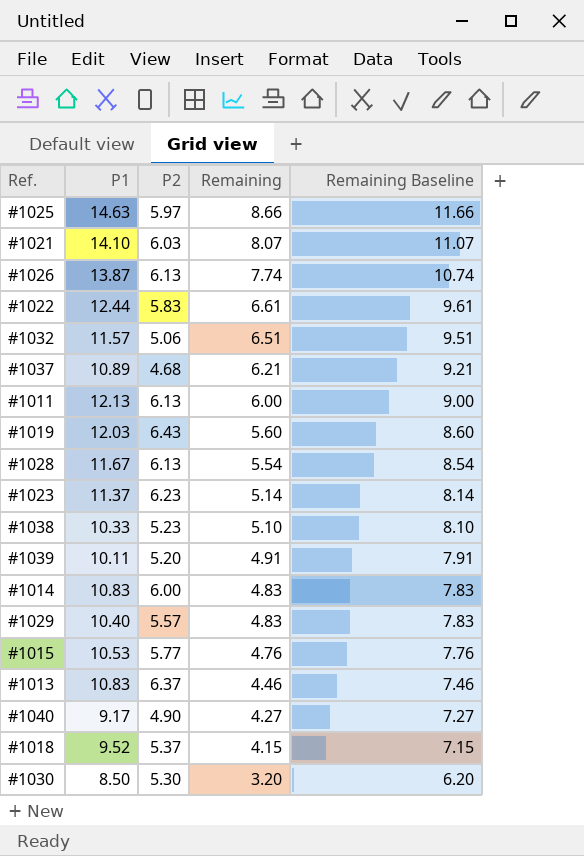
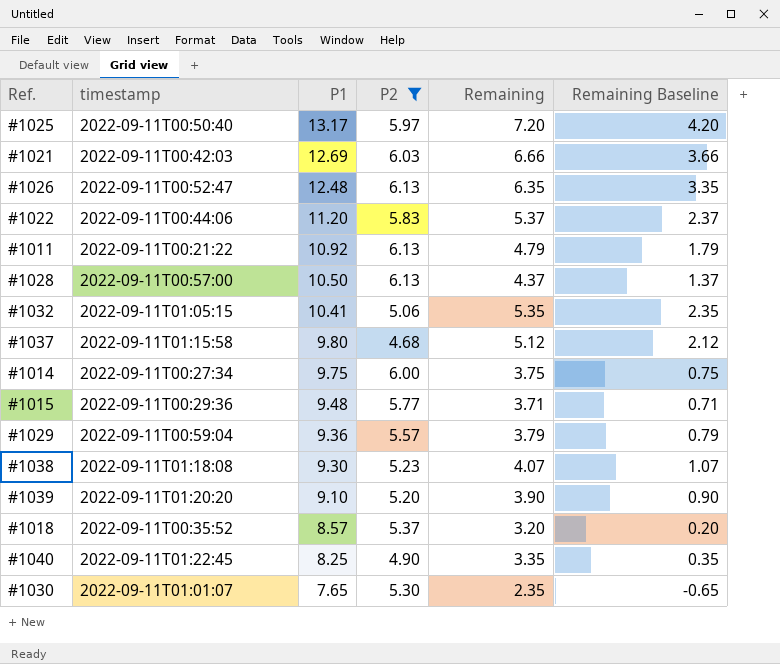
filter: none -> P2 <= 6.13
row order: Remaining descending -> P1 descending
column timestamp | position: none -> 2
column Remaining Baseline | formula: [Remaining] + 3 -> [Remaining] - 3
#1025 | P1: 14.63 -> 13.17
#1025 | Remaining: 8.66 -> 7.20
#1021 | P1: 14.10 -> 12.69
#1021 | Remaining: 8.07 -> 6.66
#1026 | P1: 13.87 -> 12.48
#1026 | Remaining: 7.74 -> 6.35
#1022 | P1: 12.44 -> 11.20
#1022 | Remaining: 6.61 -> 5.37
#1011 | P1: 12.13 -> 10.92
#1011 | Remaining: 6.00 -> 4.79
#1028 | P1: 11.67 -> 10.50
#1028 | Remaining: 5.54 -> 4.37
#1032 | P1: 11.57 -> 10.41
#1032 | Remaining: 6.51 -> 5.35
#1037 | P1: 10.89 -> 9.80
#1037 | Remaining: 6.21 -> 5.12
#1014 | P1: 10.83 -> 9.75
#1014 | Remaining: 4.83 -> 3.75
#1015 | P1: 10.53 -> 9.48
#1015 | Remaining: 4.76 -> 3.71
#1029 | P1: 10.40 -> 9.36
#1029 | Remaining: 4.83 -> 3.79
#1038 | P1: 10.33 -> 9.30
#1038 | Remaining: 5.10 -> 4.07
#1039 | P1: 10.11 -> 9.10
#1039 | Remaining: 4.91 -> 3.90
#1018 | P1: 9.52 -> 8.57
#1018 | Remaining: 4.15 -> 3.20
#1040 | P1: 9.17 -> 8.25
#1040 | Remaining: 4.27 -> 3.35
#1030 | P1: 8.50 -> 7.65
#1030 | Remaining: 3.20 -> 2.35

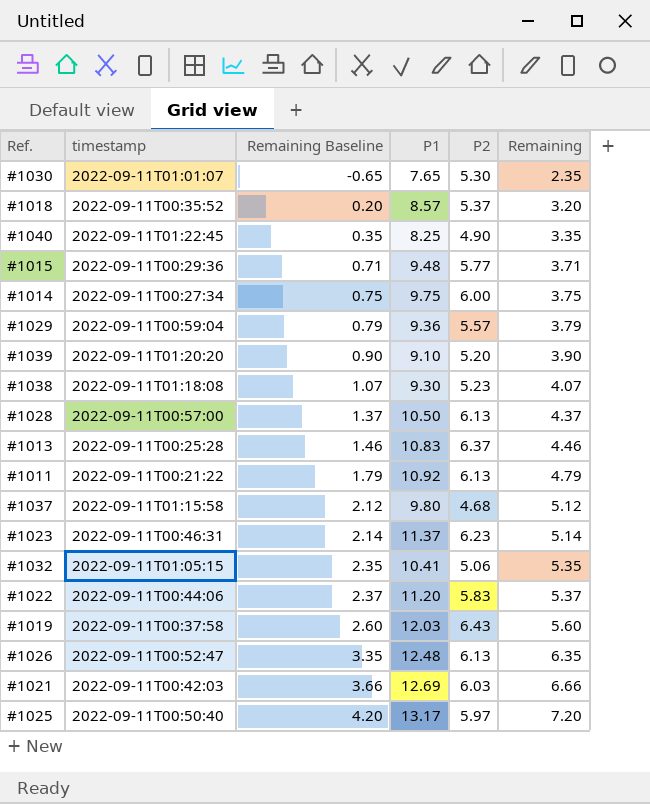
filter: P2 <= 6.13 -> none
row order: P1 descending -> Remaining Baseline ascending
column Remaining Baseline | position: 6 -> 3

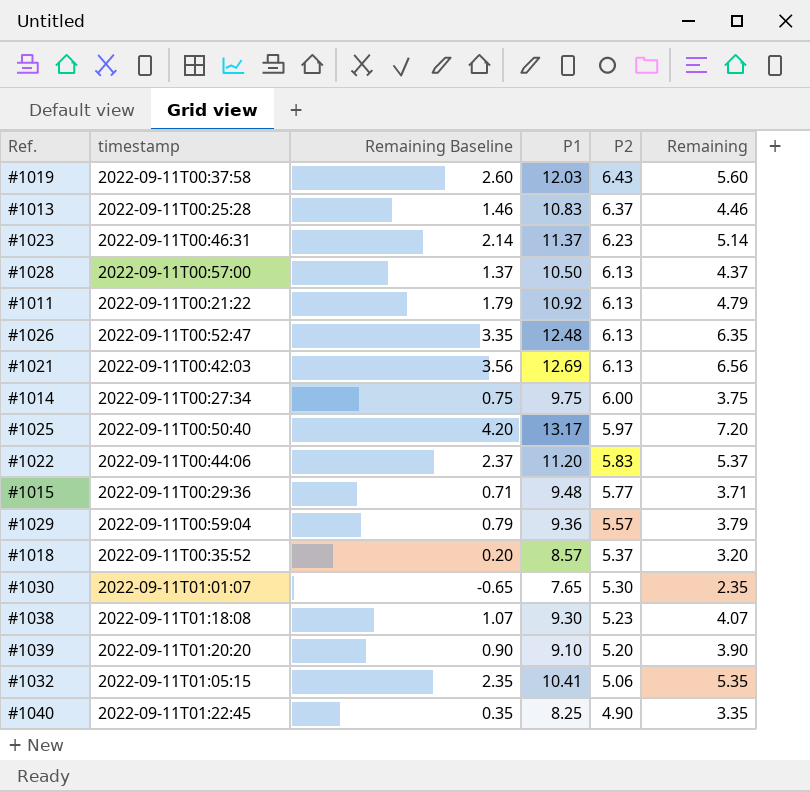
row order: Remaining Baseline ascending -> P2 descending
row #1037: 2022-09-11T01:15:58 | 2.12 | 9.80 | 4.68 | 5.12 -> none
#1021 | Remaining Baseline: 3.66 -> 3.56
#1021 | P2: 6.03 -> 6.13
#1021 | Remaining: 6.66 -> 6.56

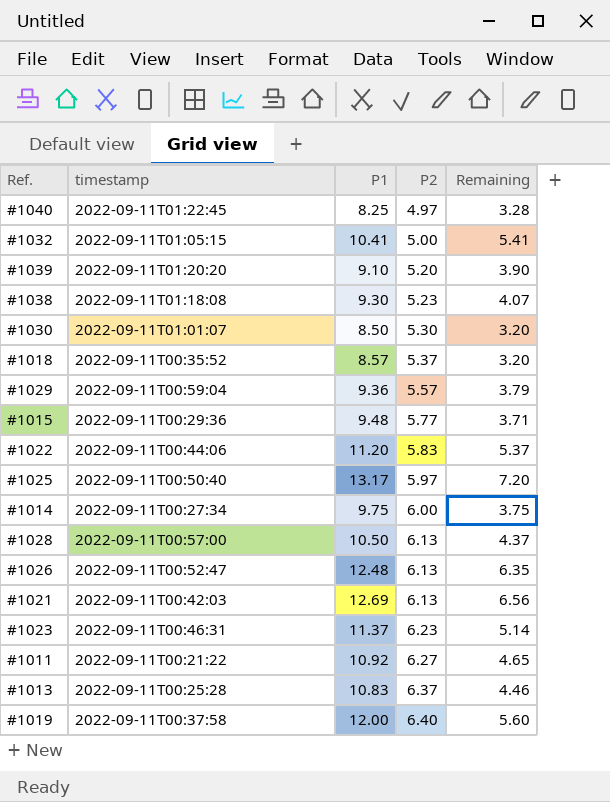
row order: P2 descending -> P2 ascending
column Remaining Baseline | formula: [Remaining] - 3 -> none
#1040 | P2: 4.90 -> 4.97
#1040 | Remaining: 3.35 -> 3.28
#1032 | P2: 5.06 -> 5.00
#1032 | Remaining: 5.35 -> 5.41
#1030 | P1: 7.65 -> 8.50
#1030 | Remaining: 2.35 -> 3.20
#1011 | P2: 6.13 -> 6.27
#1011 | Remaining: 4.79 -> 4.65
#1019 | P1: 12.03 -> 12.00
#1019 | P2: 6.43 -> 6.40

